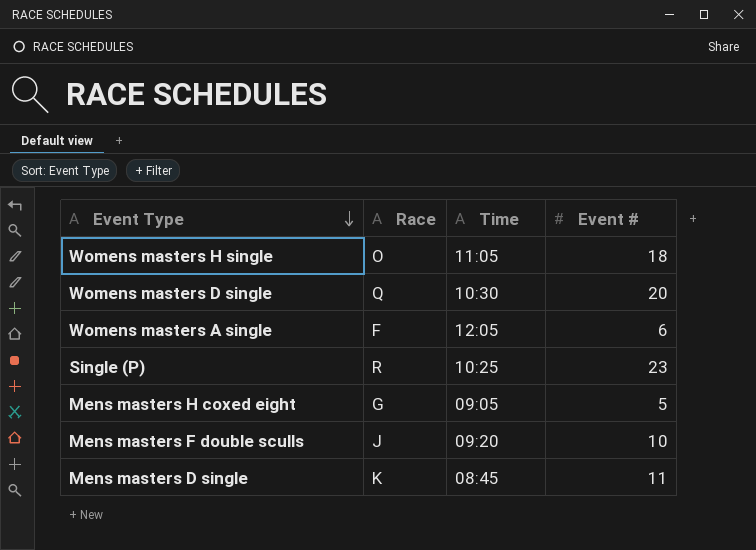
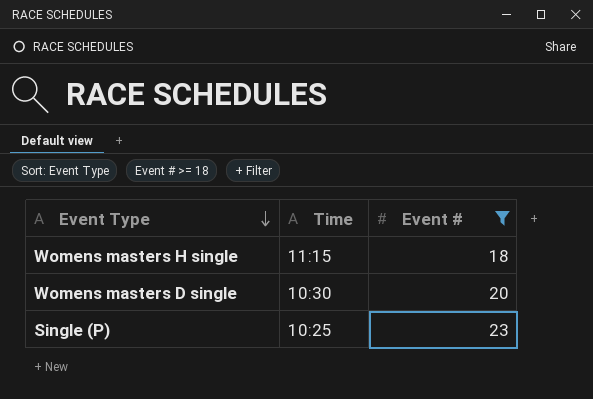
filter: none -> Event # >= 18
column Race | position: 2 -> none
Womens masters H single | Time: 11:05 -> 11:15

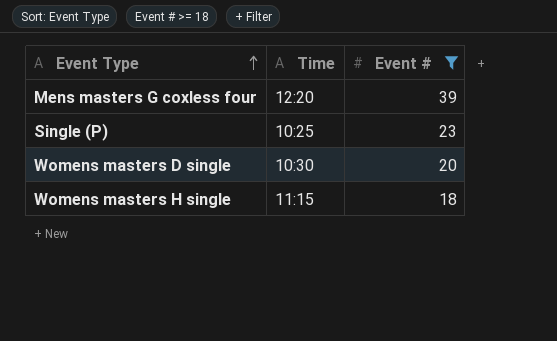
row order: Event Type descending -> Event Type ascending
row Mens masters G coxless four: none -> 12:20 | 39

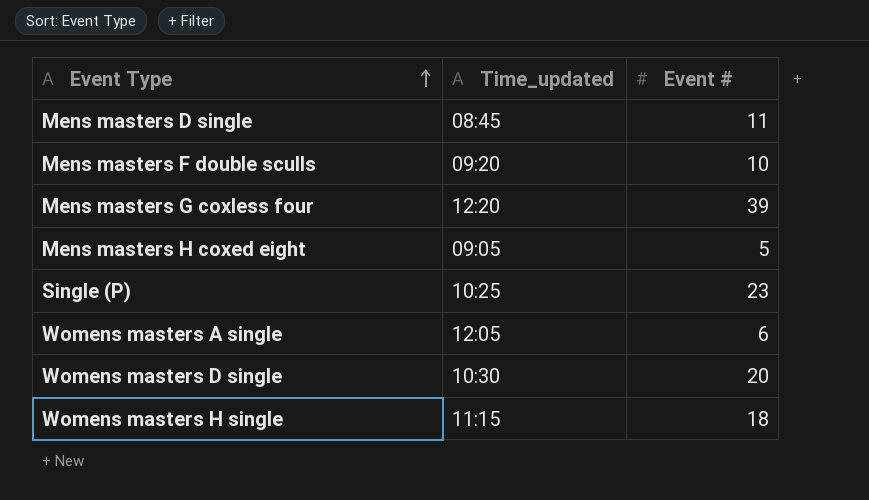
filter: Event # >= 18 -> none
column name: Time -> Time_updated

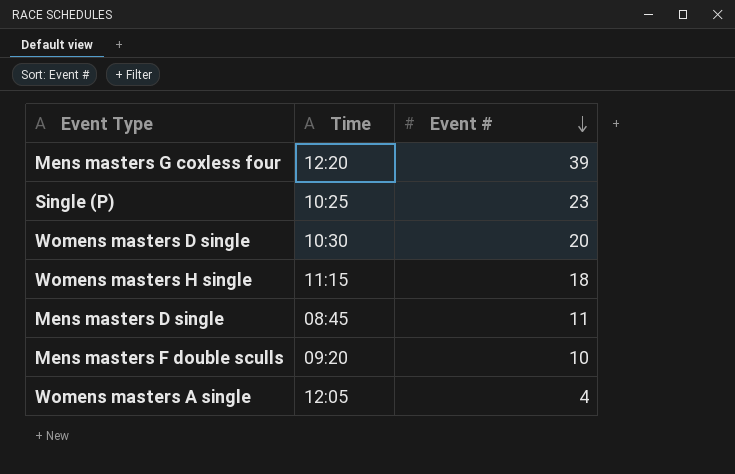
row order: Event Type ascending -> Event # descending
column name: Time_updated -> Time
row Mens masters H coxed eight: 09:05 | 5 -> none
Womens masters A single | Event #: 6 -> 4

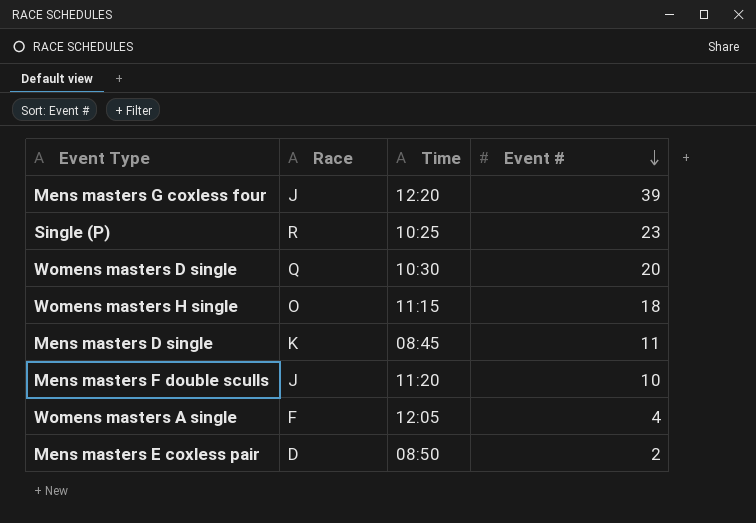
column Race | position: none -> 2
Mens masters F double sculls | Time: 09:20 -> 11:20
row Mens masters E coxless pair: none -> D | 08:50 | 2

